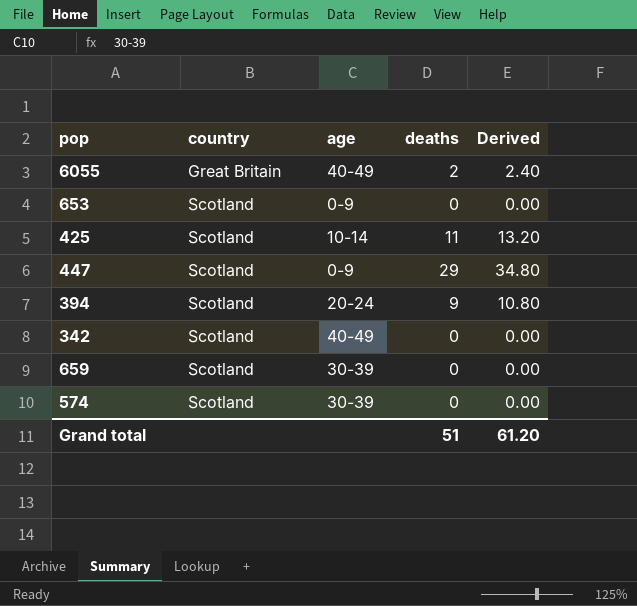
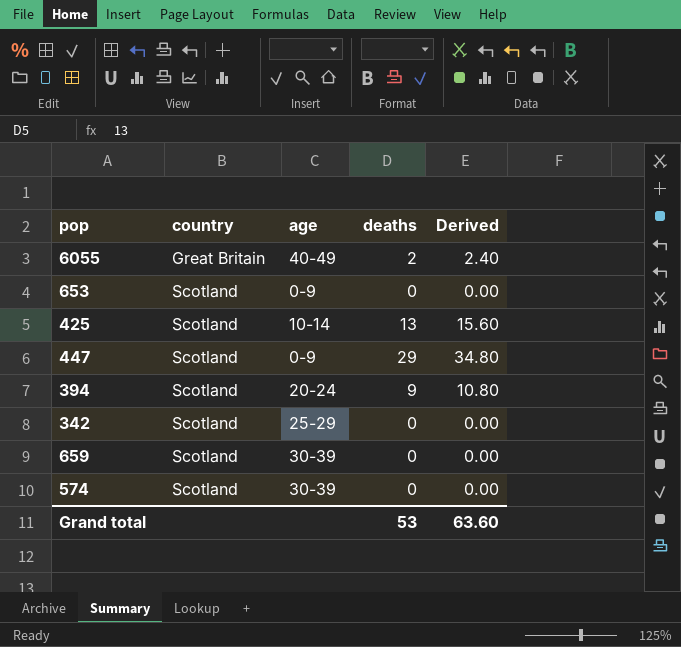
425 | deaths: 11 -> 13
425 | Derived: 13.20 -> 15.60
342 | age: 40-49 -> 25-29
Grand total | deaths: 51 -> 53
Grand total | Derived: 61.20 -> 63.60

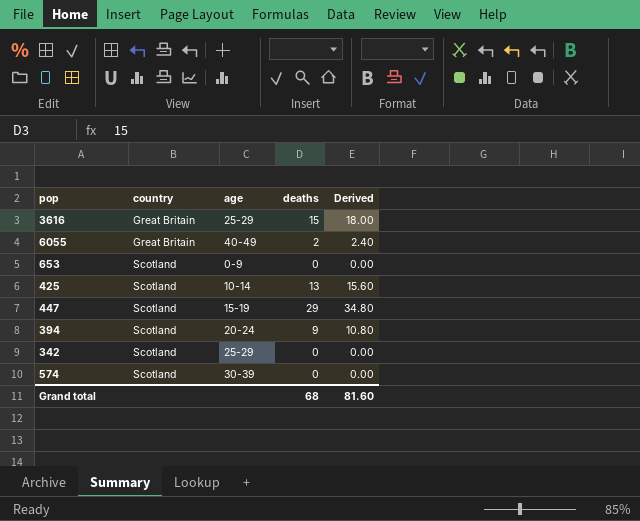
row 659: Scotland | 30-39 | 0 | 0.00 -> none
row 3616: none -> Great Britain | 25-29 | 15 | 18.00
447 | age: 0-9 -> 15-19
Grand total | deaths: 53 -> 68
Grand total | Derived: 63.60 -> 81.60

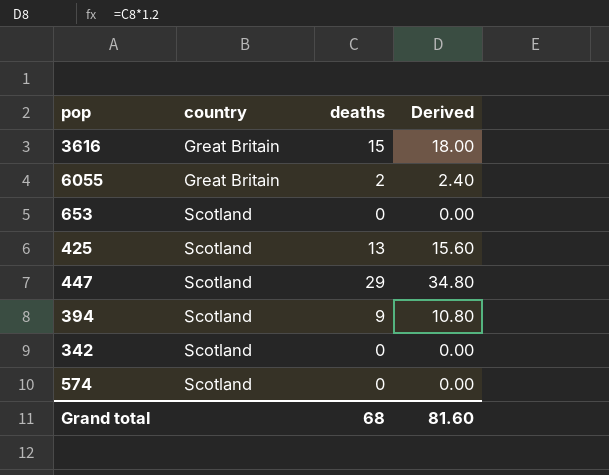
column age | position: 3 -> none

